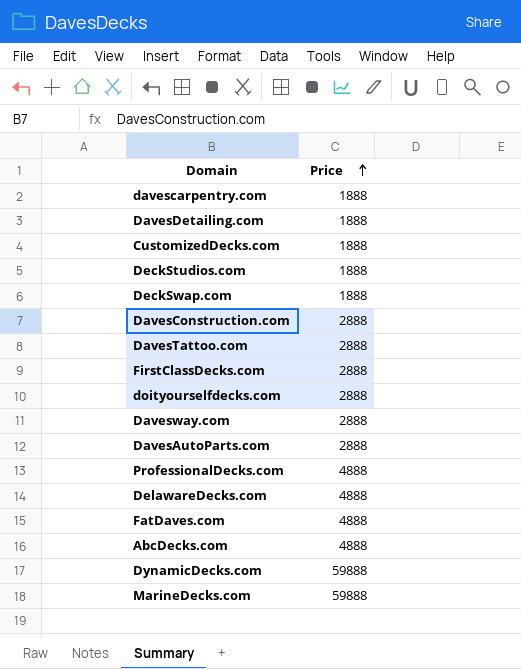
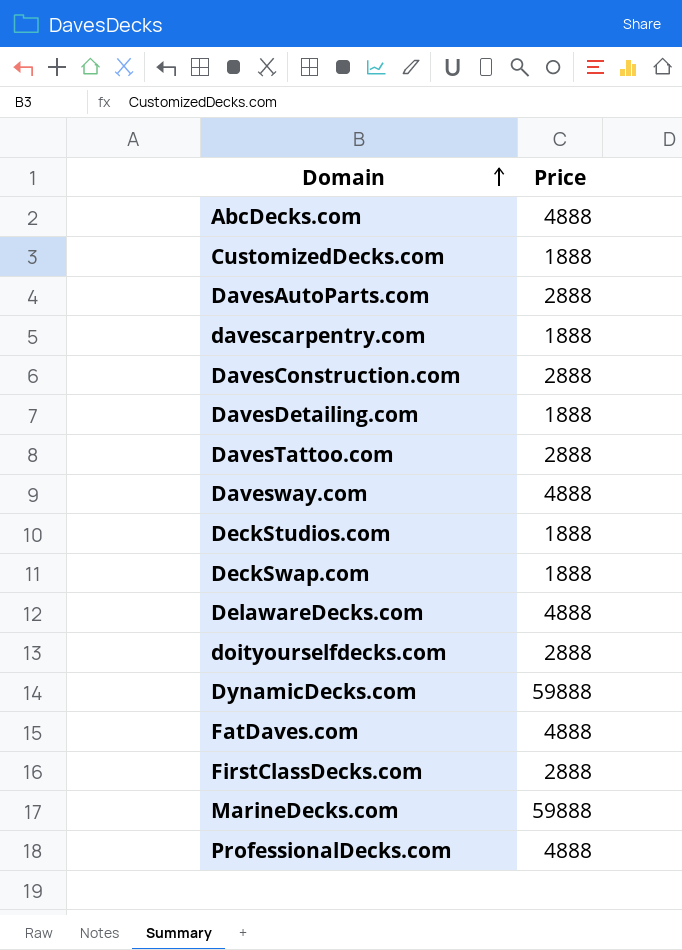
row order: Price ascending -> Domain ascending
Davesway.com | Price: 2888 -> 4888

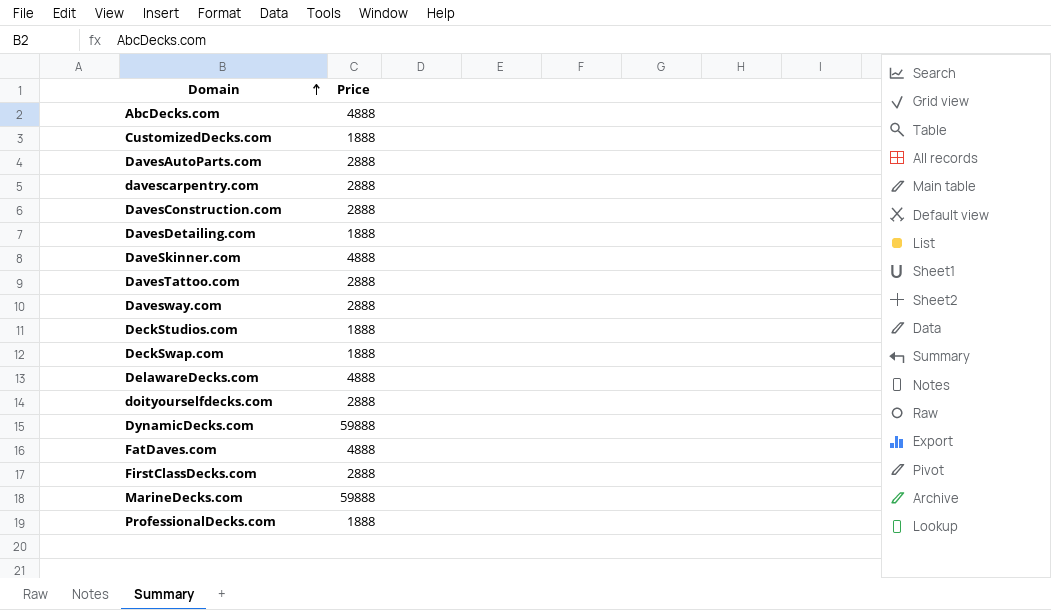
davescarpentry.com | Price: 1888 -> 2888
row DaveSkinner.com: none -> 4888
Davesway.com | Price: 4888 -> 2888
ProfessionalDecks.com | Price: 4888 -> 1888

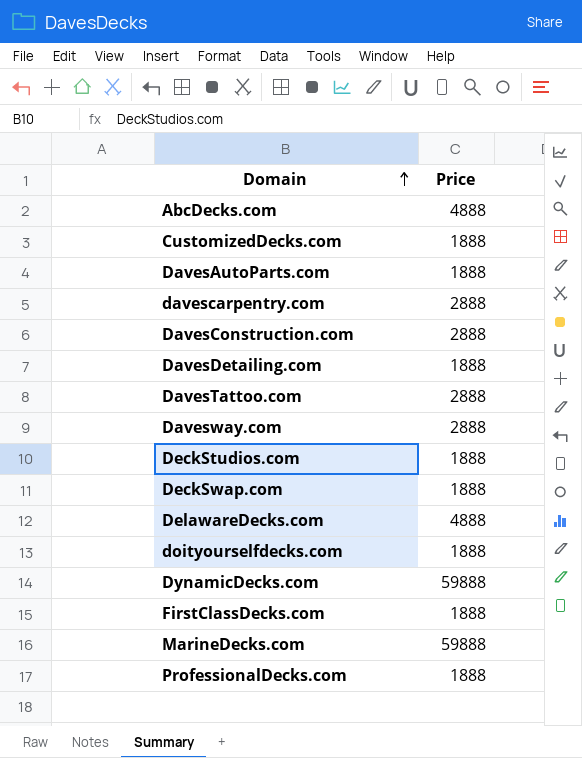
row DaveSkinner.com: 4888 -> none
row FatDaves.com: 4888 -> none
DavesAutoParts.com | Price: 2888 -> 1888
doityourselfdecks.com | Price: 2888 -> 1888
FirstClassDecks.com | Price: 2888 -> 1888

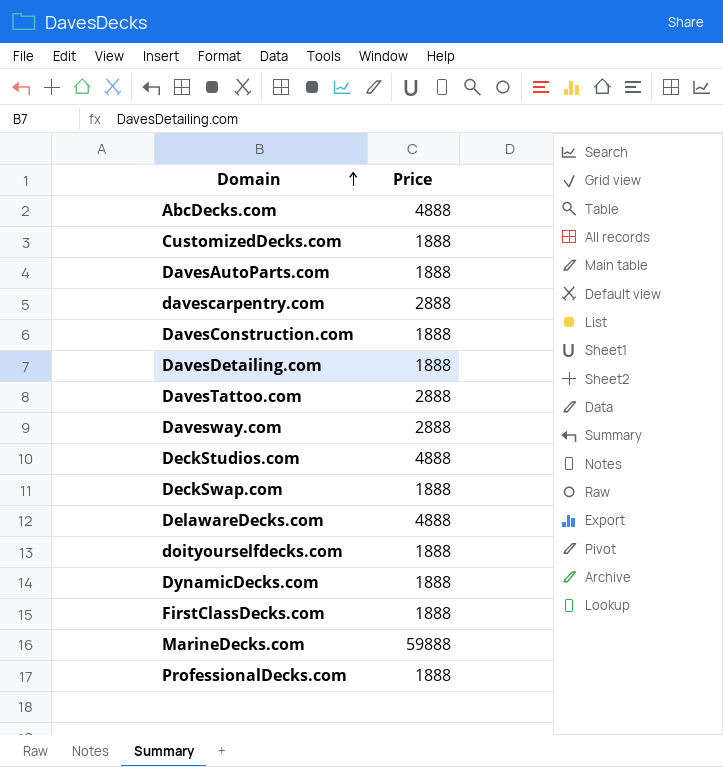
DavesConstruction.com | Price: 2888 -> 1888
DeckStudios.com | Price: 1888 -> 4888
DynamicDecks.com | Price: 59888 -> 1888

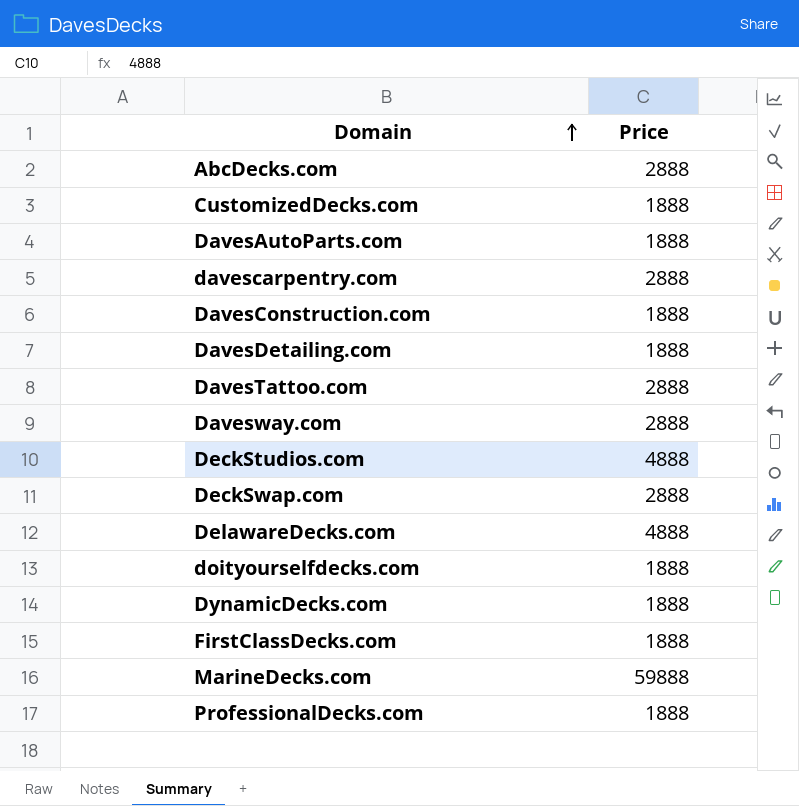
AbcDecks.com | Price: 4888 -> 2888
DeckSwap.com | Price: 1888 -> 2888

